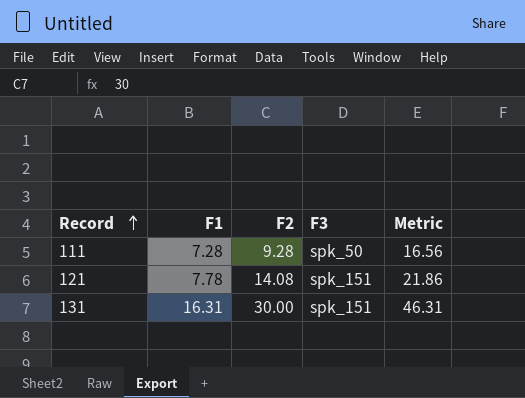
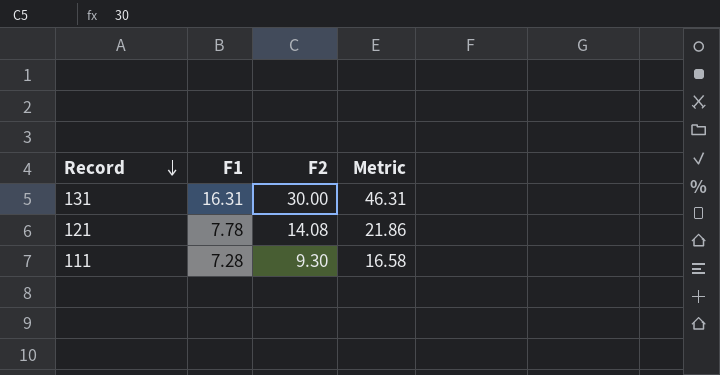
row order: Record ascending -> Record descending
column F3 | position: 4 -> none
111 | F2: 9.28 -> 9.30
111 | Metric: 16.56 -> 16.58

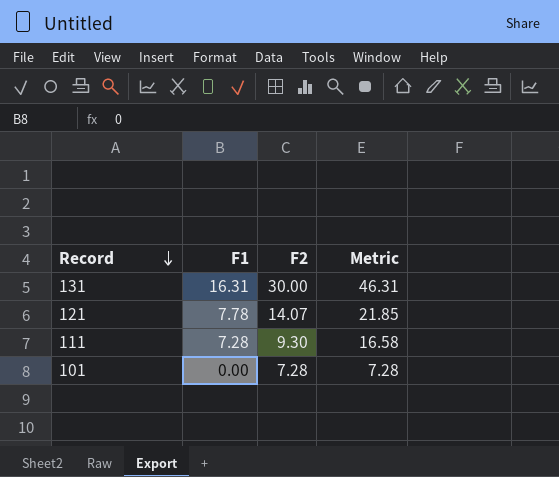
121 | F2: 14.08 -> 14.07
121 | Metric: 21.86 -> 21.85
row 101: none -> 0.00 | 7.28 | 7.28

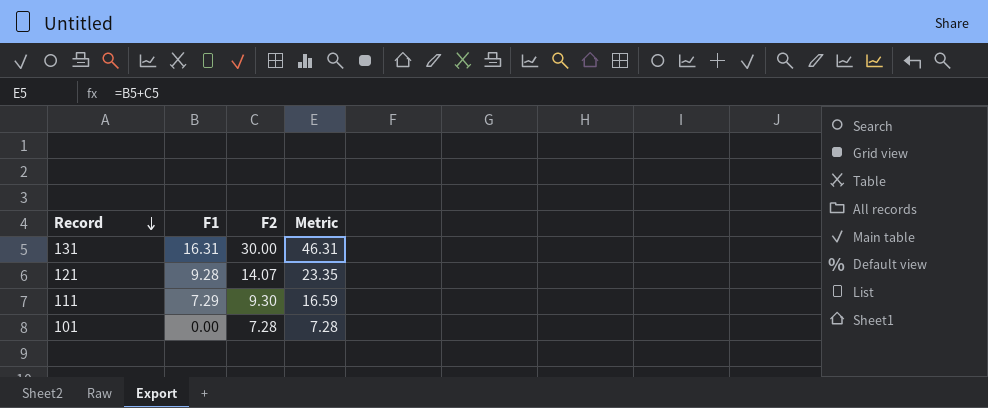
121 | F1: 7.78 -> 9.28
121 | Metric: 21.85 -> 23.35
111 | F1: 7.28 -> 7.29
111 | Metric: 16.58 -> 16.59

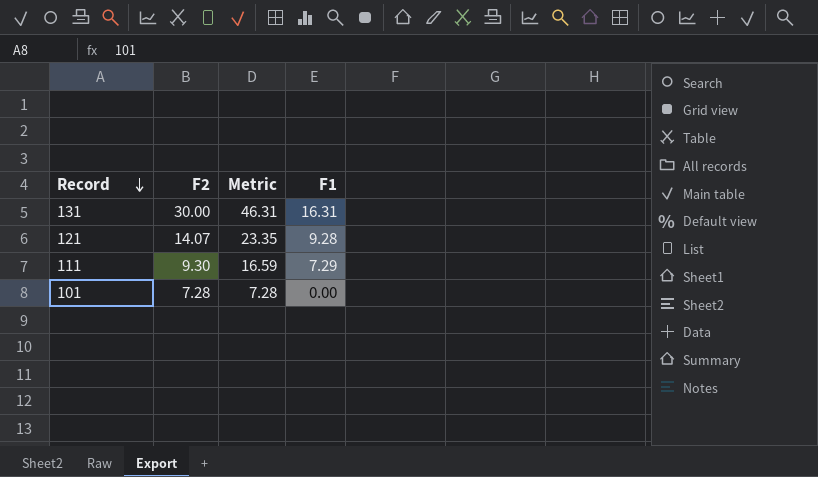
column F1 | position: 2 -> 4

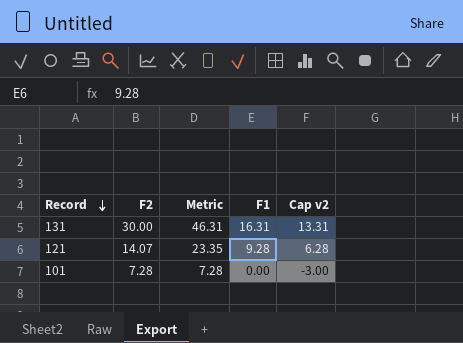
column Cap v2 | formula: none -> [F1] - 3
row 111: 9.30 | 16.59 | 7.29 -> none

